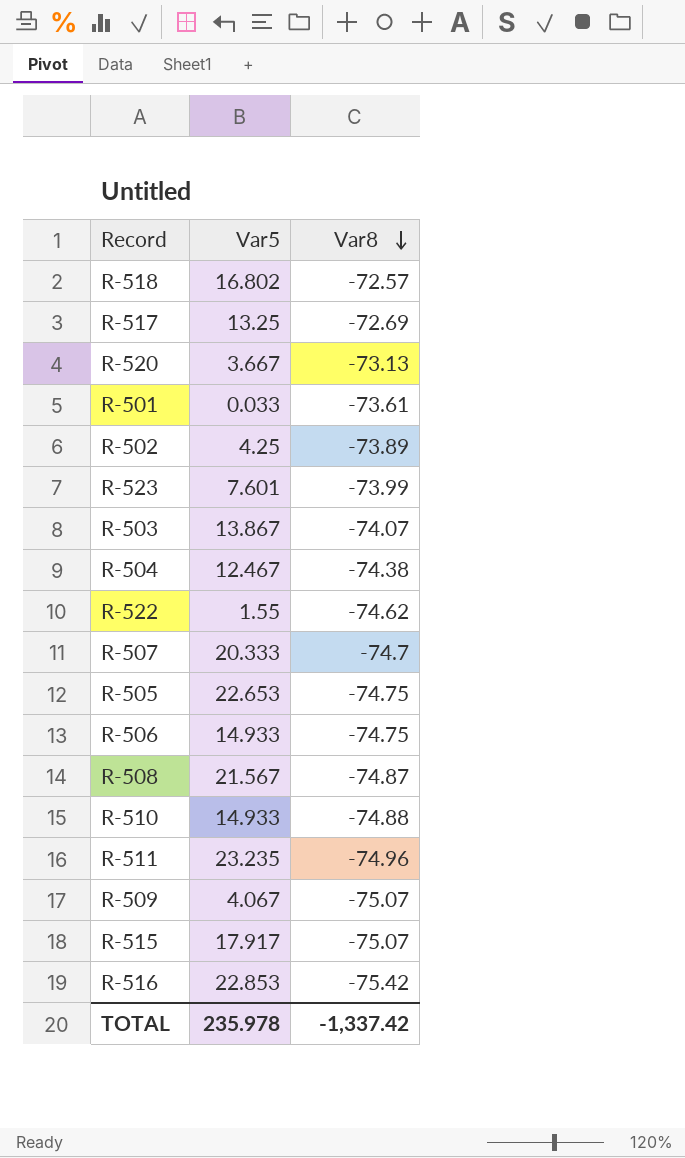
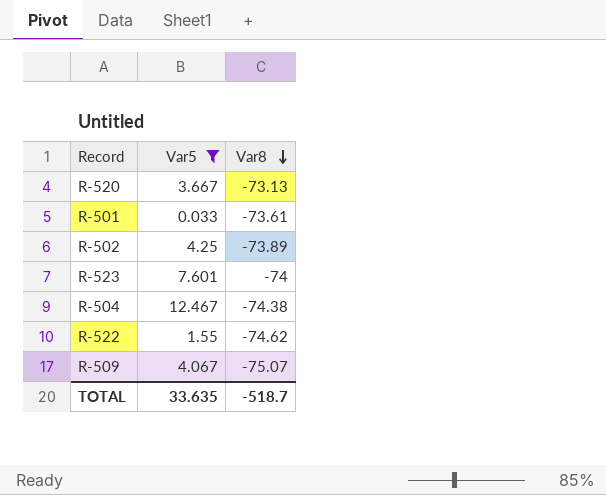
filter: none -> Var5 <= 12.467
R-523 | Var8: -73.99 -> -74
TOTAL | Var5: 235.978 -> 33.635
TOTAL | Var8: -1,337.42 -> -518.7

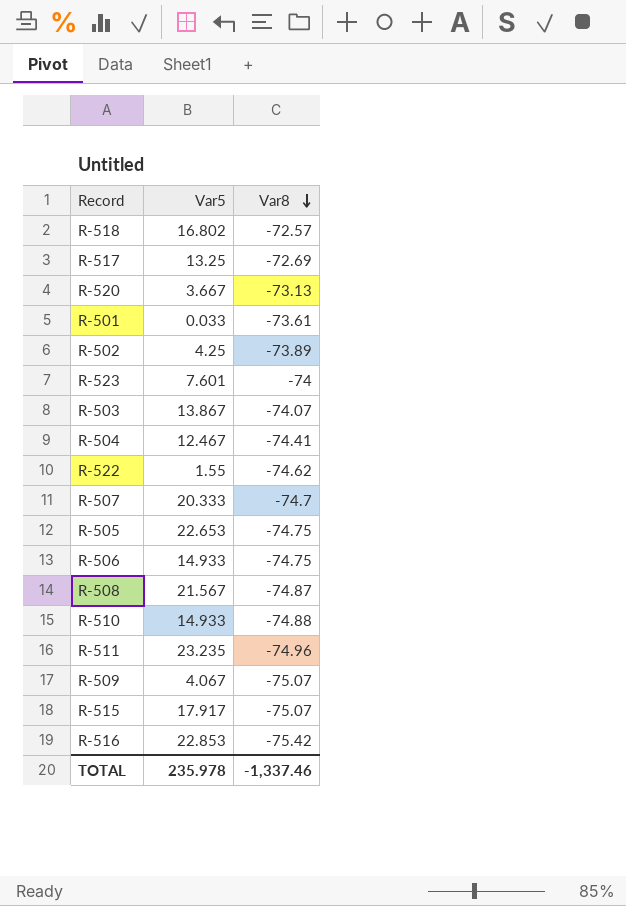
filter: Var5 <= 12.467 -> none
R-504 | Var8: -74.38 -> -74.41
TOTAL | Var5: 33.635 -> 235.978
TOTAL | Var8: -518.7 -> -1,337.46

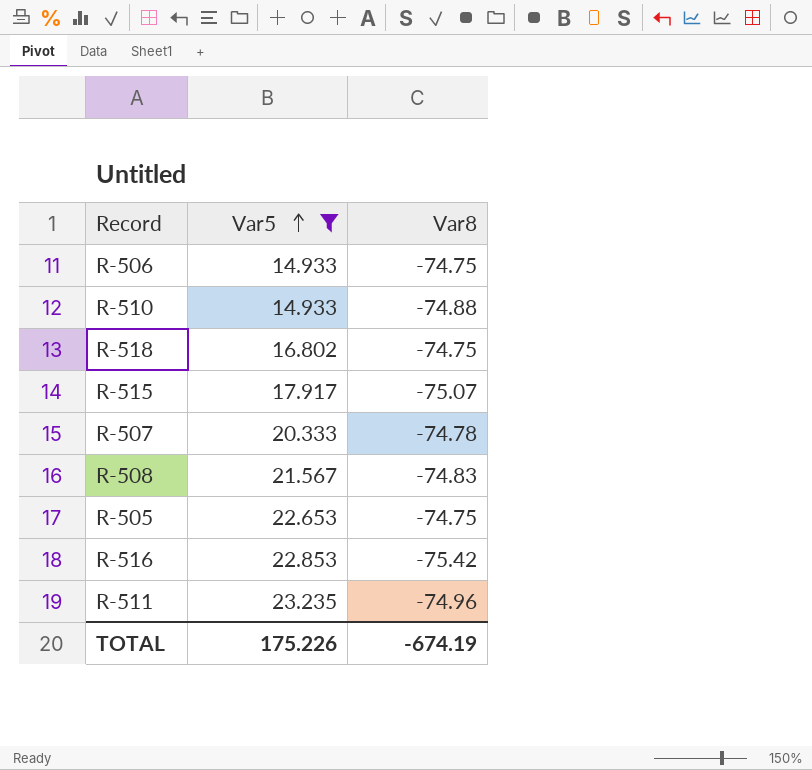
filter: none -> Var5 >= 14.933
row order: Var8 descending -> Var5 ascending
R-518 | Var8: -72.57 -> -74.75
R-507 | Var8: -74.7 -> -74.78
R-508 | Var8: -74.87 -> -74.83
TOTAL | Var5: 235.978 -> 175.226
TOTAL | Var8: -1,337.46 -> -674.19

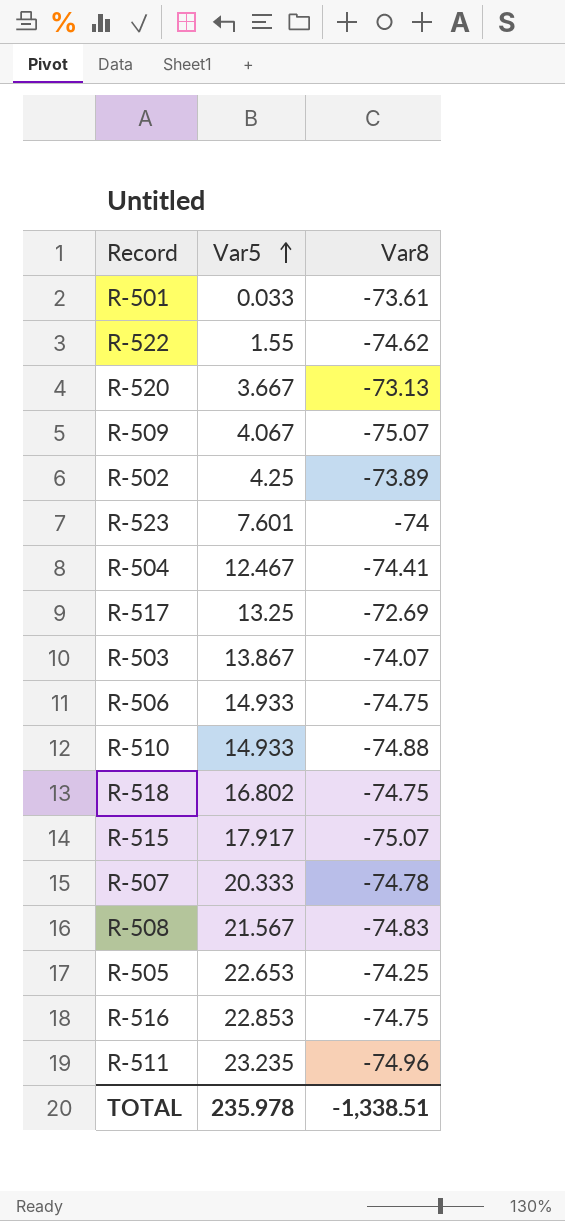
filter: Var5 >= 14.933 -> none
R-505 | Var8: -74.75 -> -74.25
R-516 | Var8: -75.42 -> -74.75
TOTAL | Var5: 175.226 -> 235.978
TOTAL | Var8: -674.19 -> -1,338.51

